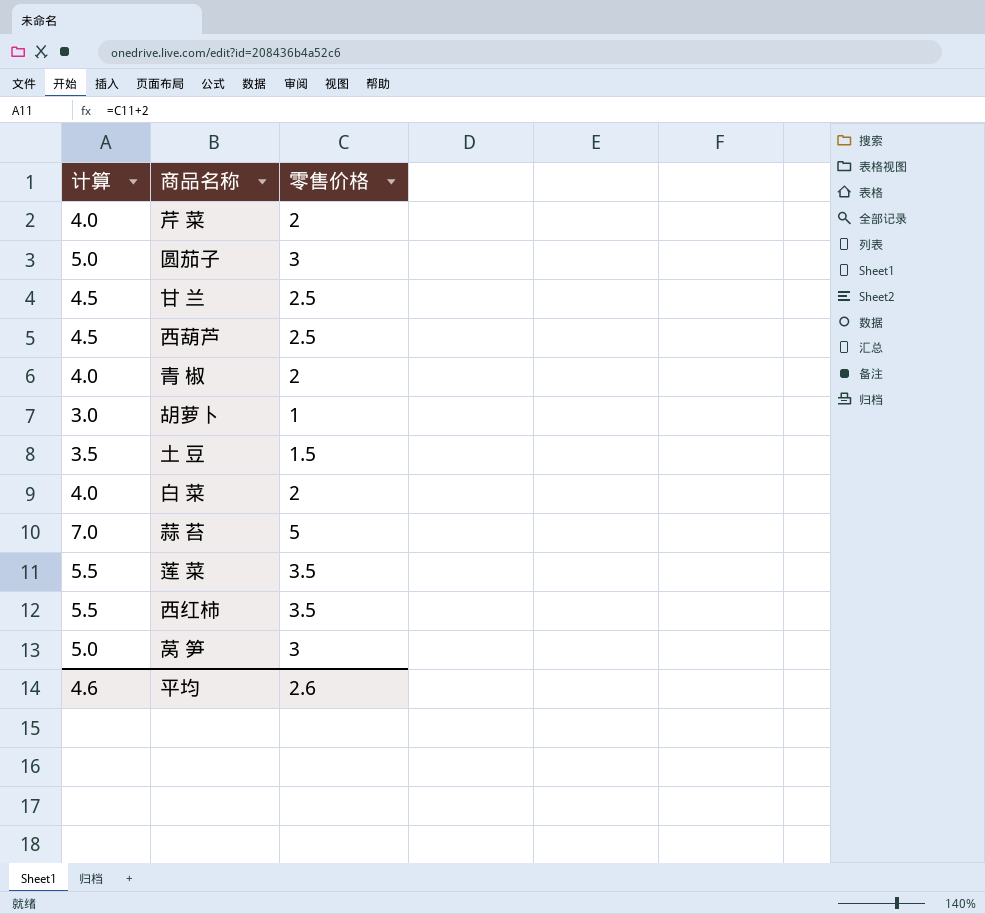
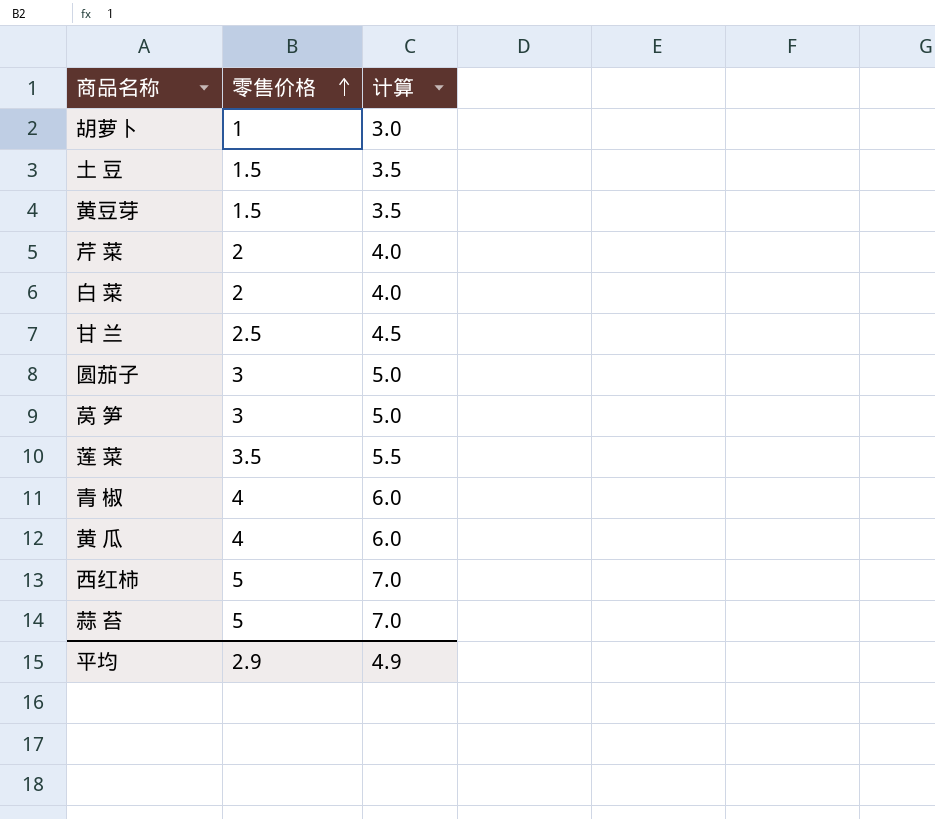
row order: none -> 零售价格 ascending
column 计算 | position: 1 -> 3
row 西葫芦: 4.5 | 2.5 -> none
row 黄豆芽: none -> 1.5 | 3.5
青 椒 | 零售价格: 2 -> 4
青 椒 | 计算: 4.0 -> 6.0
row 黄 瓜: none -> 4 | 6.0
西红柿 | 零售价格: 3.5 -> 5
西红柿 | 计算: 5.5 -> 7.0
平均 | 零售价格: 2.6 -> 2.9
平均 | 计算: 4.6 -> 4.9

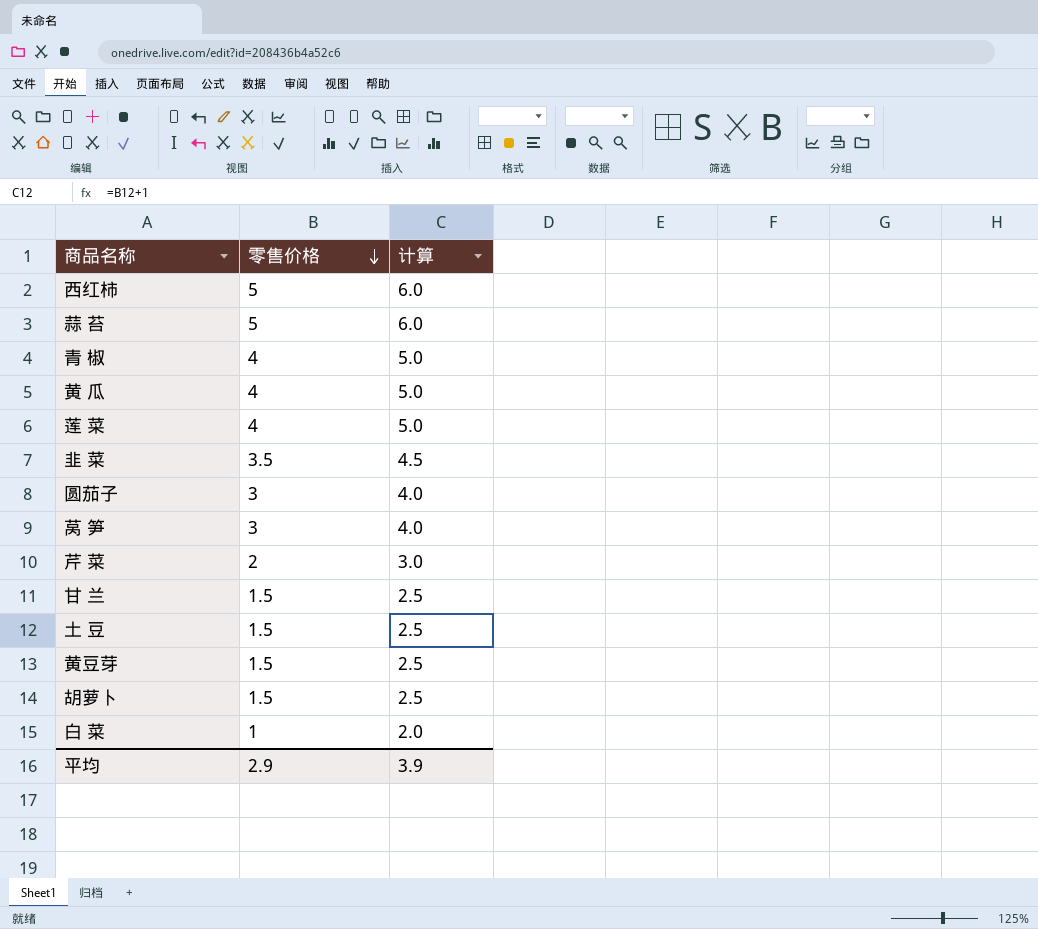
row order: 零售价格 ascending -> 零售价格 descending
column 计算 | formula: [零售价格] + 2 -> [零售价格] + 1
莲 菜 | 零售价格: 3.5 -> 4
row 韭 菜: none -> 3.5 | 4.5
甘 兰 | 零售价格: 2.5 -> 1.5
胡萝卜 | 零售价格: 1 -> 1.5
白 菜 | 零售价格: 2 -> 1
平均 | 计算: 4.9 -> 3.9

